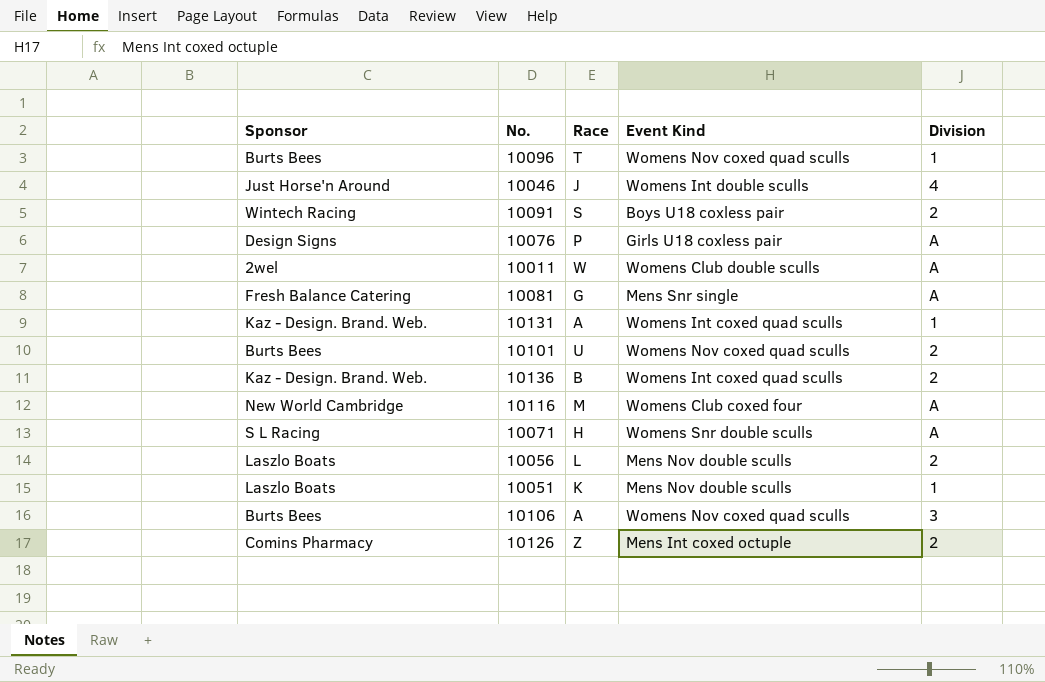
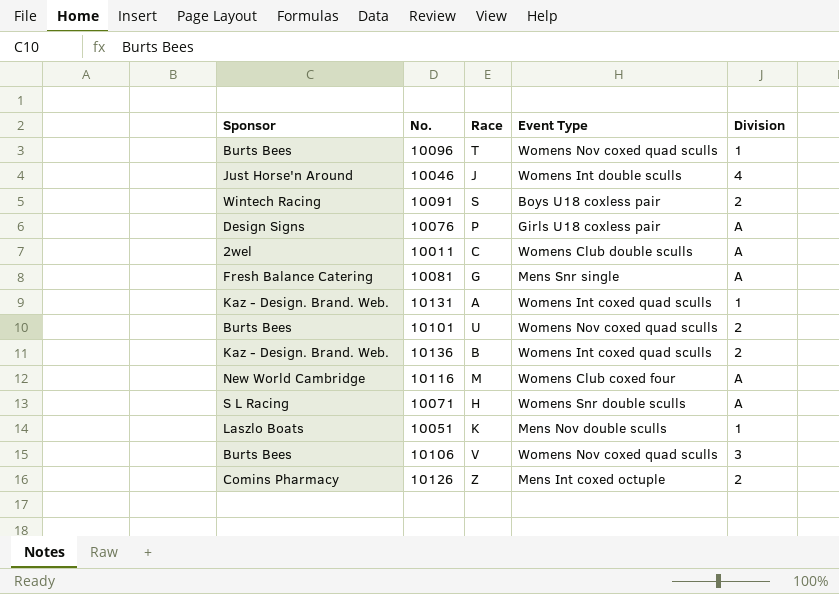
column name: Event Kind -> Event Type
row 10056: Laszlo Boats | L | Mens Nov double sculls | 2 -> none
10011 | Race: W -> C
10106 | Race: A -> V

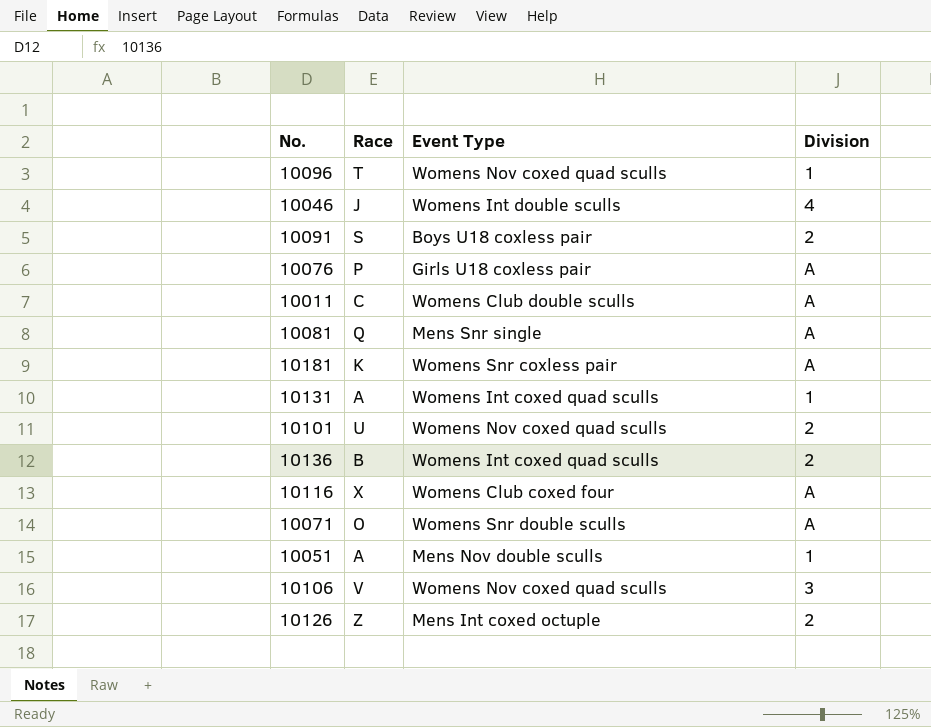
column Sponsor | position: 1 -> none
10081 | Race: G -> Q
row 10181: none -> K | Womens Snr coxless pair | A
10116 | Race: M -> X
10071 | Race: H -> O
10051 | Race: K -> A

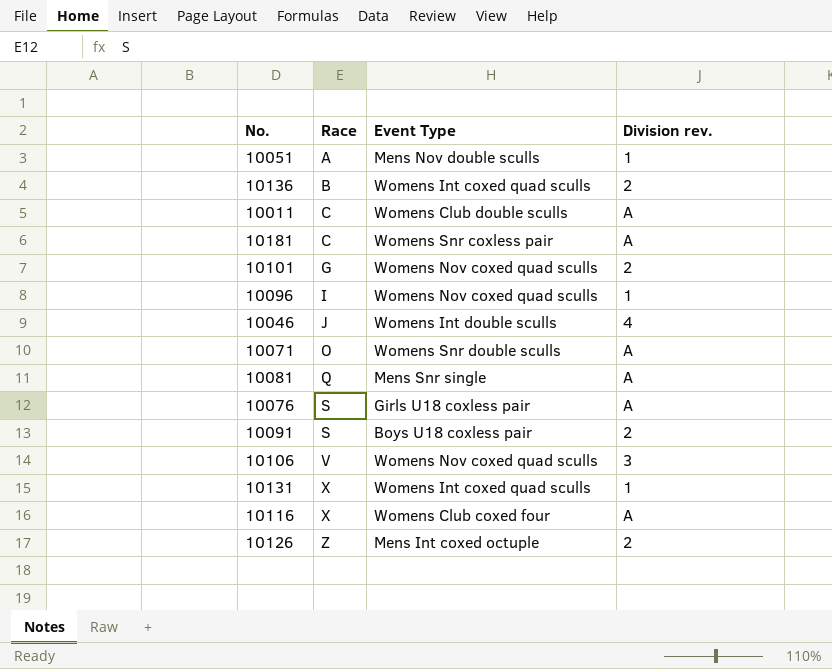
row order: none -> Race ascending
column name: Division -> Division rev.
10181 | Race: K -> C
10101 | Race: U -> G
10096 | Race: T -> I
10076 | Race: P -> S
10131 | Race: A -> X

